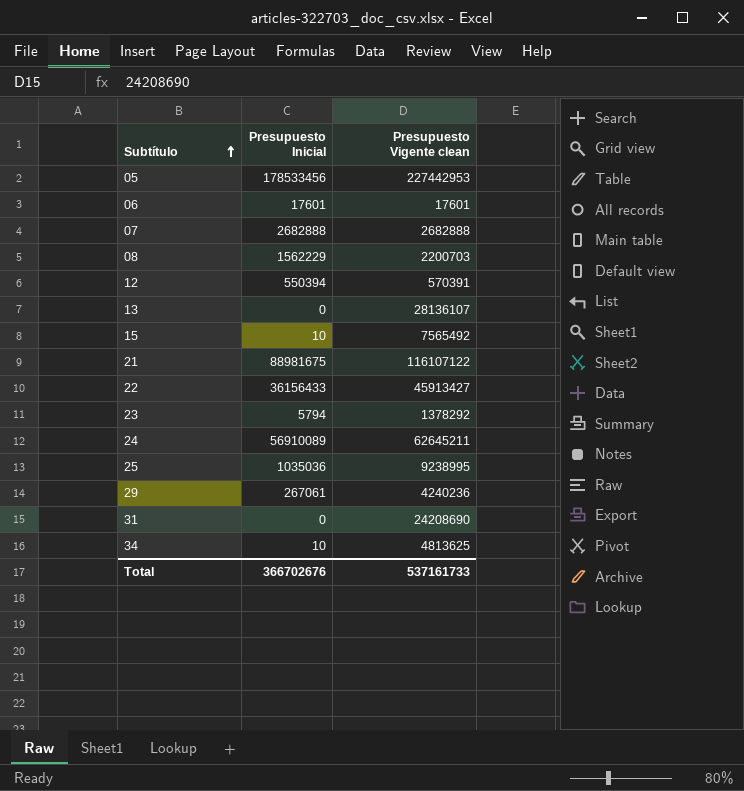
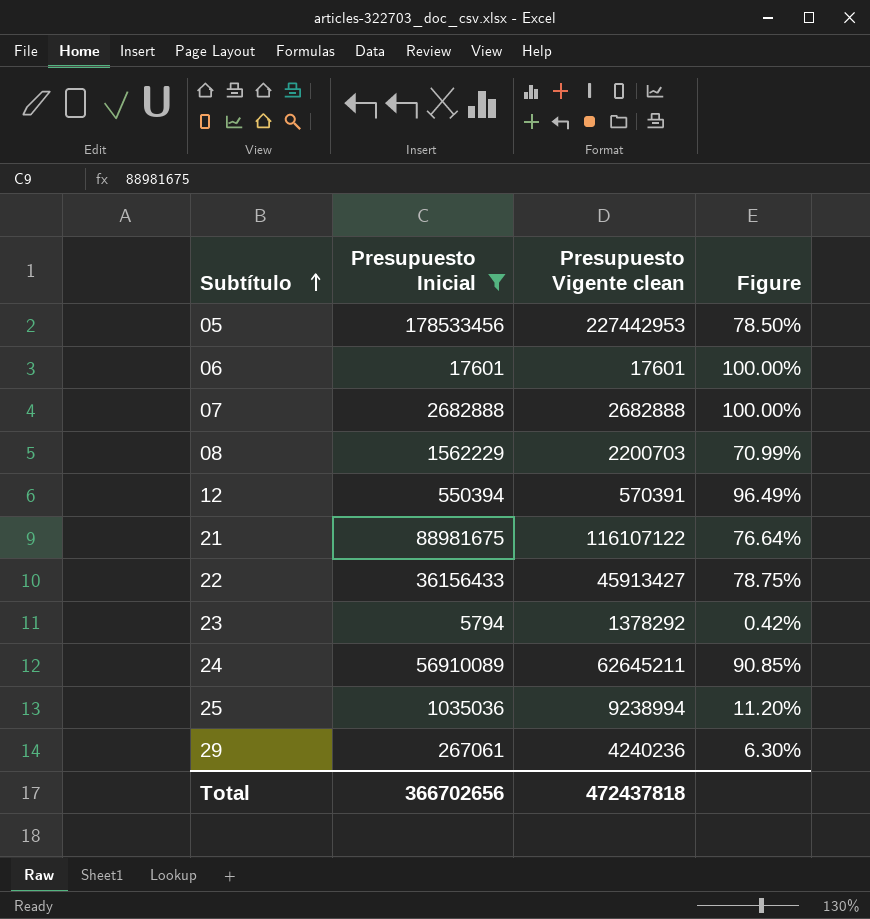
filter: none -> Presupuesto Inicial >= 5794
column Figure | formula: none -> [Presupuesto Inicial] / [Presupuesto Vigente clean]
25 | Presupuesto Vigente clean: 9238995 -> 9238994
Total | Presupuesto Inicial: 366702676 -> 366702656
Total | Presupuesto Vigente clean: 537161733 -> 472437818

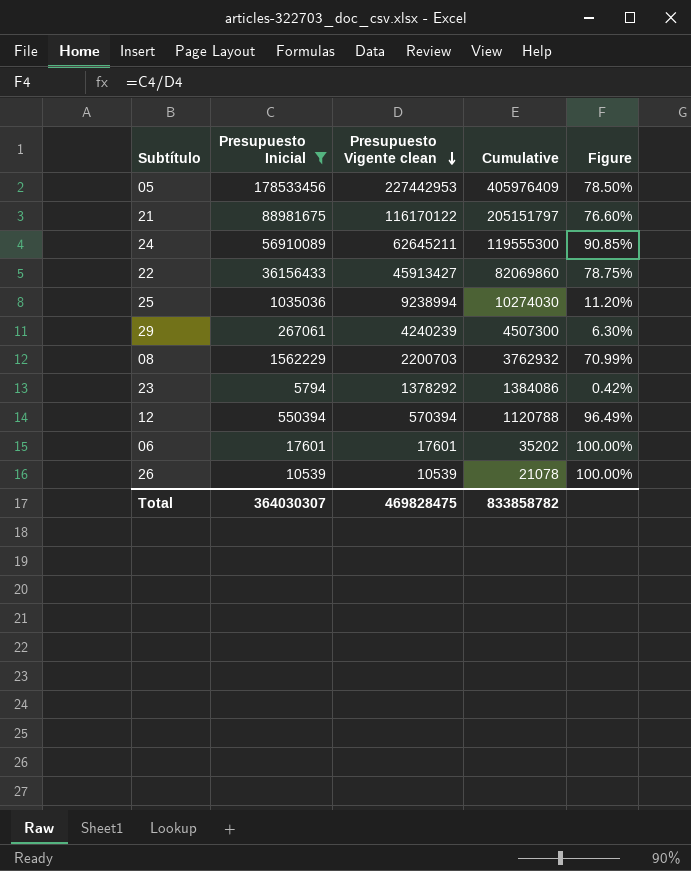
row order: Subtítulo ascending -> Presupuesto Vigente clean descending
column Cumulative | formula: none -> [Presupuesto Inicial] + [Presupuesto Vigente clean]
row 07: 2682888 | 2682888 | 100.00% -> none
21 | Presupuesto Vigente clean: 116107122 -> 116170122
21 | Figure: 76.64% -> 76.60%
29 | Presupuesto Vigente clean: 4240236 -> 4240239
12 | Presupuesto Vigente clean: 570391 -> 570394
row 26: none -> 10539 | 10539 | 21078 | 100.00%
Total | Presupuesto Inicial: 366702656 -> 364030307
Total | Presupuesto Vigente clean: 472437818 -> 469828475

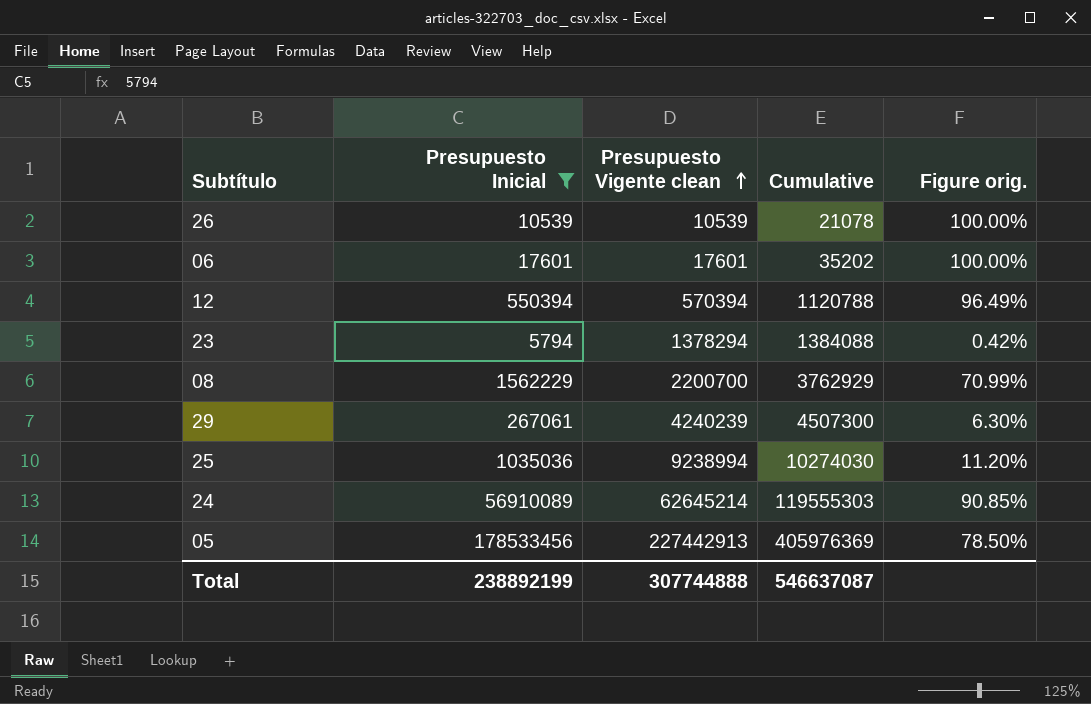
row order: Presupuesto Vigente clean descending -> Presupuesto Vigente clean ascending
column name: Figure -> Figure orig.
row 21: 88981675 | 116170122 | 205151797 | 76.60% -> none
row 22: 36156433 | 45913427 | 82069860 | 78.75% -> none
23 | Presupuesto Vigente clean: 1378292 -> 1378294
23 | Cumulative: 1384086 -> 1384088
08 | Presupuesto Vigente clean: 2200703 -> 2200700
08 | Cumulative: 3762932 -> 3762929
24 | Presupuesto Vigente clean: 62645211 -> 62645214
24 | Cumulative: 119555300 -> 119555303
05 | Presupuesto Vigente clean: 227442953 -> 227442913
05 | Cumulative: 405976409 -> 405976369
Total | Presupuesto Inicial: 364030307 -> 238892199
Total | Presupuesto Vigente clean: 469828475 -> 307744888
Total | Cumulative: 833858782 -> 546637087

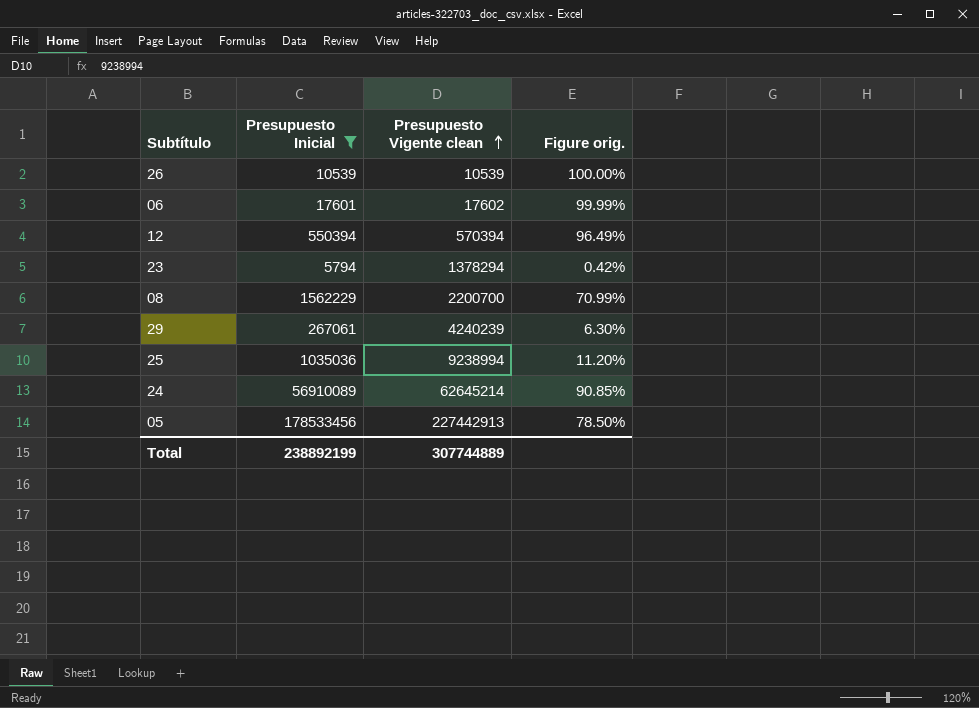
column Cumulative | formula: [Presupuesto Inicial] + [Presupuesto Vigente clean] -> none
06 | Presupuesto Vigente clean: 17601 -> 17602
06 | Figure orig.: 100.00% -> 99.99%
Total | Presupuesto Vigente clean: 307744888 -> 307744889

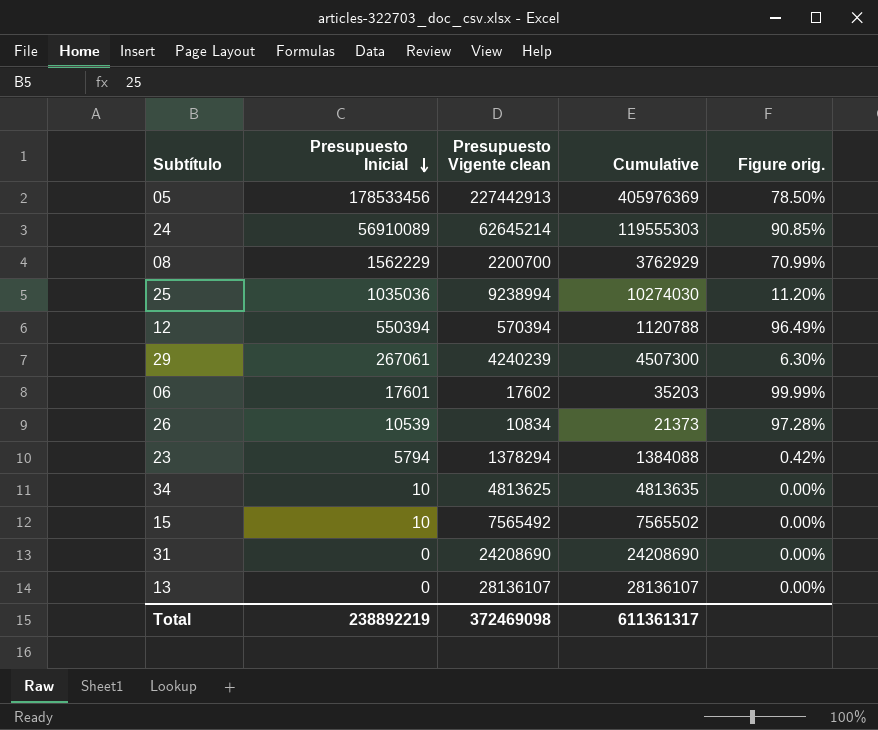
filter: Presupuesto Inicial >= 5794 -> none
row order: Presupuesto Vigente clean ascending -> Presupuesto Inicial descending
column Cumulative | formula: none -> [Presupuesto Inicial] + [Presupuesto Vigente clean]
26 | Presupuesto Vigente clean: 10539 -> 10834
26 | Figure orig.: 100.00% -> 97.28%
Total | Presupuesto Inicial: 238892199 -> 238892219
Total | Presupuesto Vigente clean: 307744889 -> 372469098

